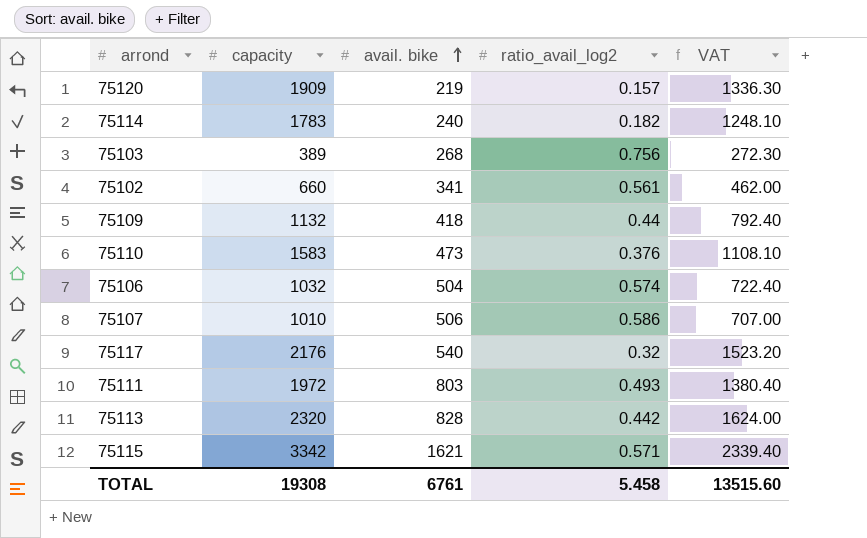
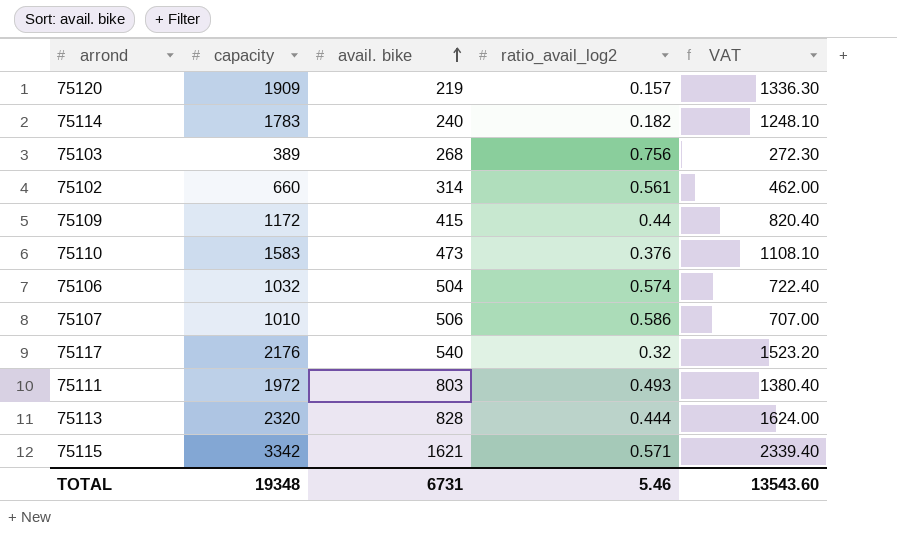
75102 | avail. bike: 341 -> 314
75109 | capacity: 1132 -> 1172
75109 | avail. bike: 418 -> 415
75109 | VAT: 792.40 -> 820.40
75113 | ratio_avail_log2: 0.442 -> 0.444
TOTAL | capacity: 19308 -> 19348
TOTAL | avail. bike: 6761 -> 6731
TOTAL | ratio_avail_log2: 5.458 -> 5.46
TOTAL | VAT: 13515.60 -> 13543.60

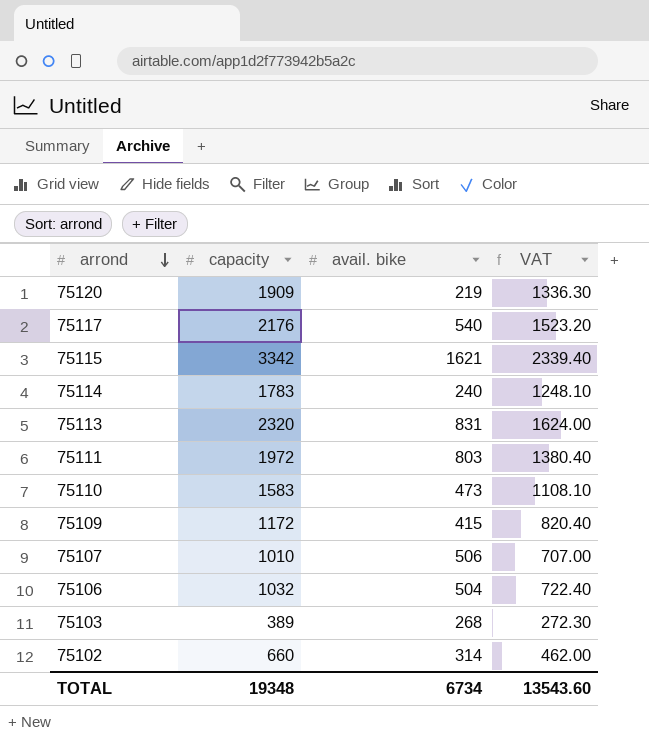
row order: avail. bike ascending -> arrond descending
column ratio_avail_log2 | position: 4 -> none
75113 | avail. bike: 828 -> 831
TOTAL | avail. bike: 6731 -> 6734

